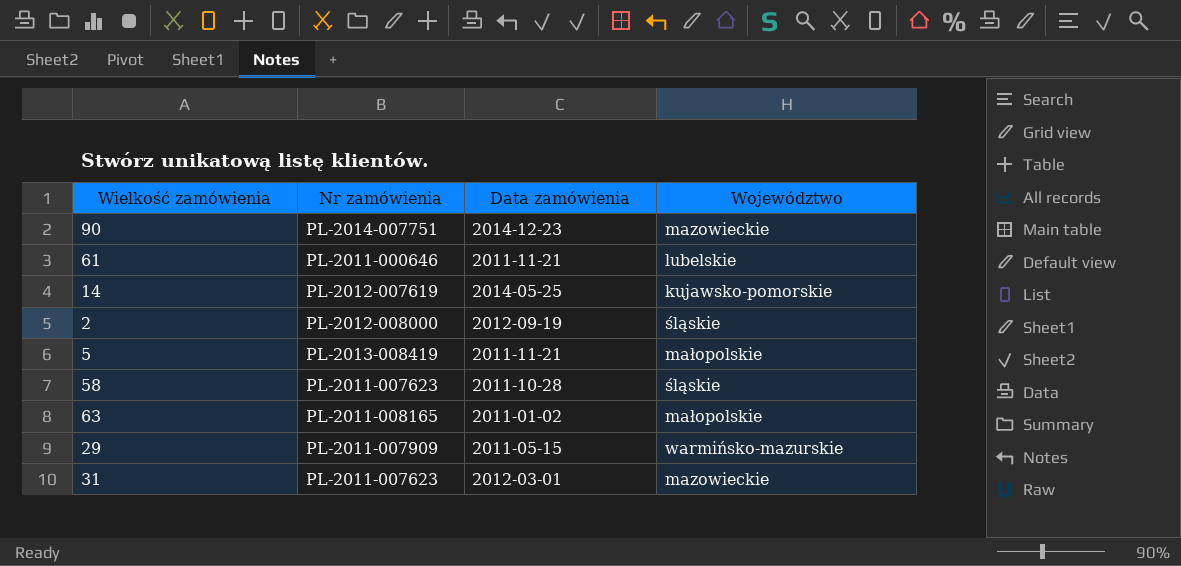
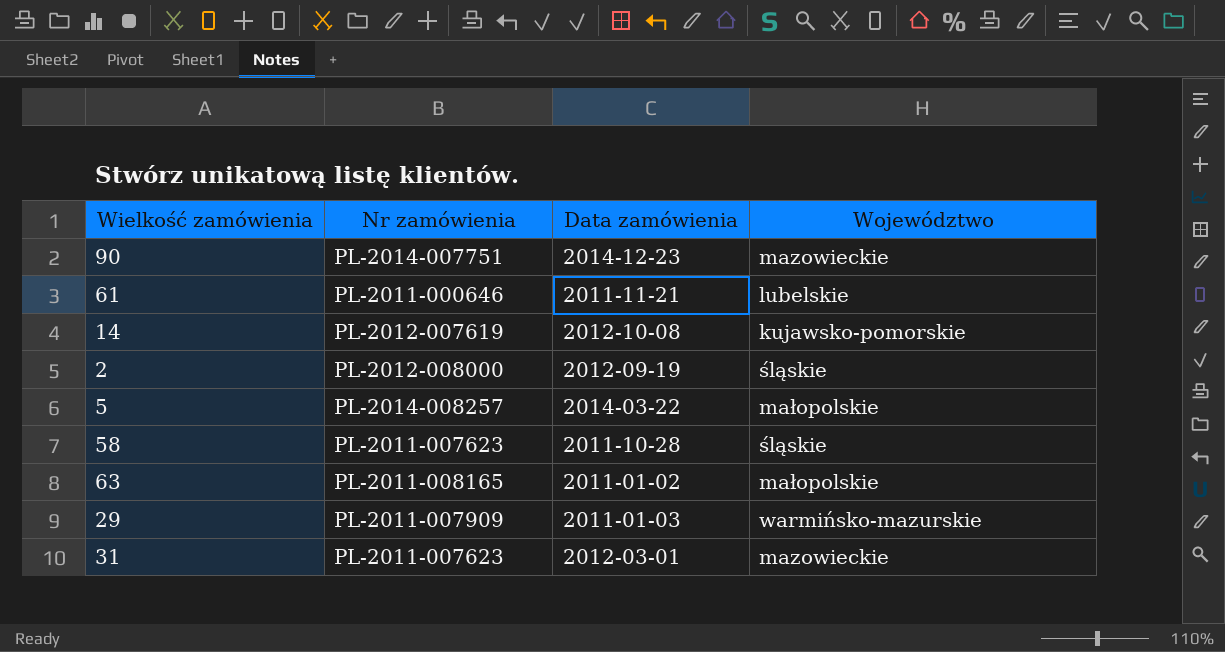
14 | Data zamówienia: 2014-05-25 -> 2012-10-08
5 | Nr zamówienia: PL-2013-008419 -> PL-2014-008257
5 | Data zamówienia: 2011-11-21 -> 2014-03-22
29 | Data zamówienia: 2011-05-15 -> 2011-01-03

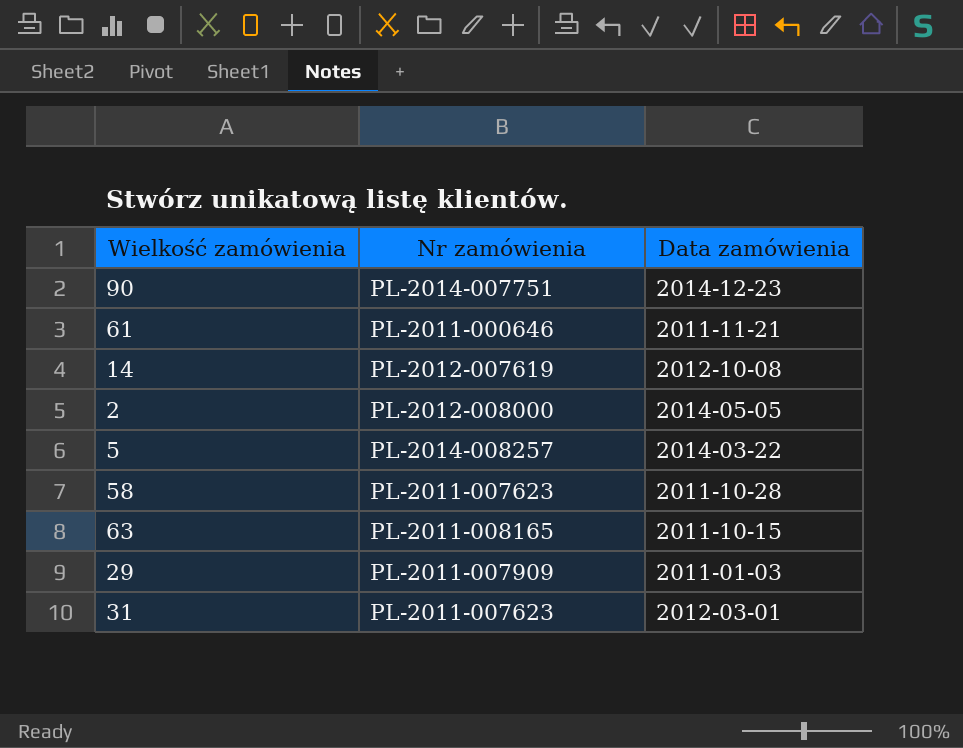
column Województwo | position: 4 -> none
2 | Data zamówienia: 2012-09-19 -> 2014-05-05
63 | Data zamówienia: 2011-01-02 -> 2011-10-15

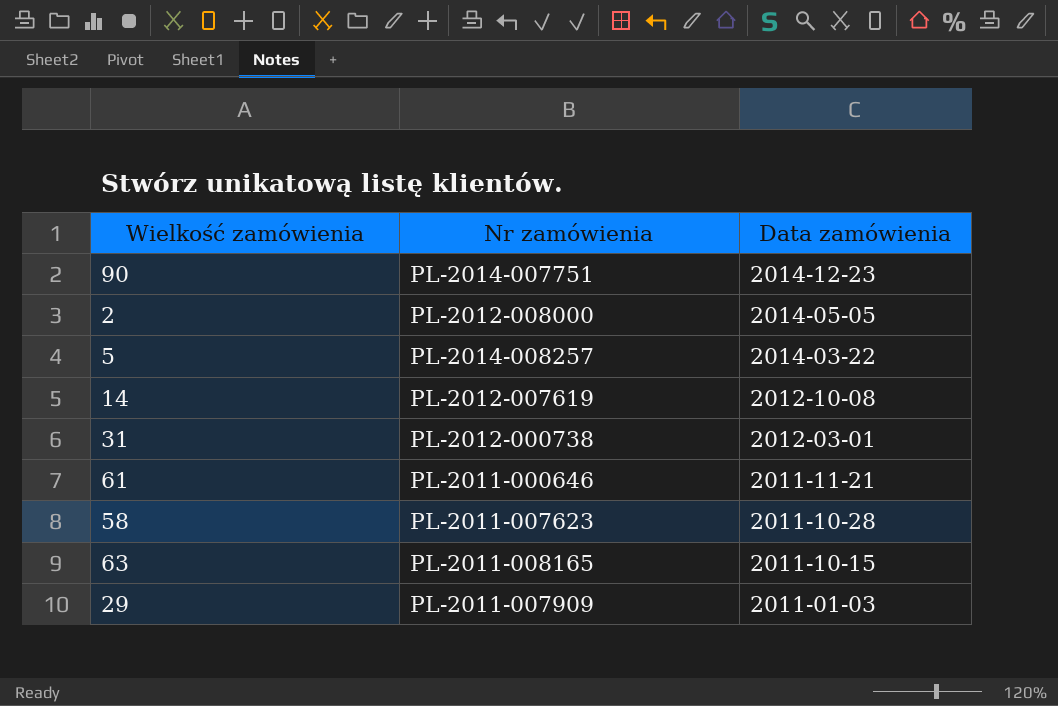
row order: none -> Data zamówienia descending
31 | Nr zamówienia: PL-2011-007623 -> PL-2012-000738

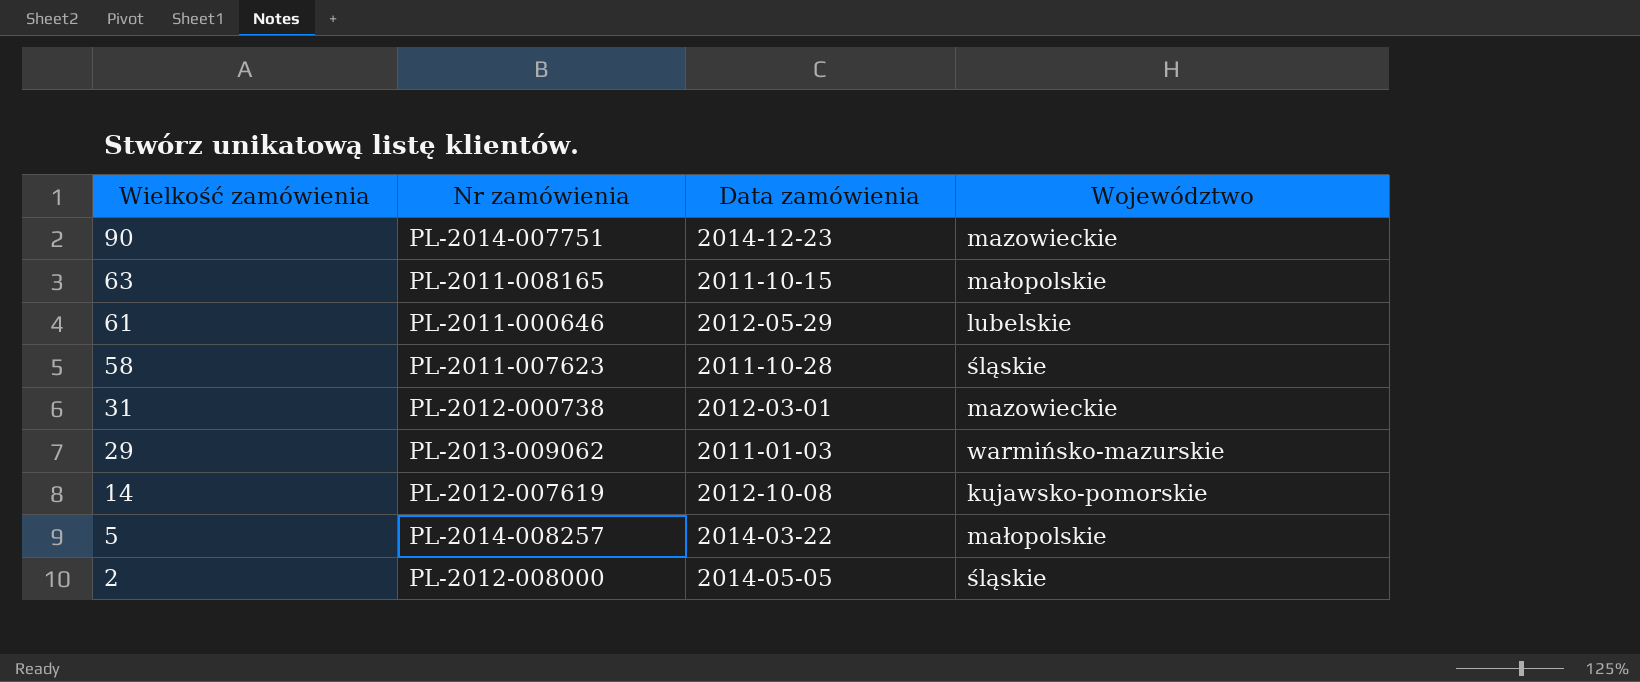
row order: Data zamówienia descending -> Wielkość zamówienia descending
column Województwo | position: none -> 4
61 | Data zamówienia: 2011-11-21 -> 2012-05-29
29 | Nr zamówienia: PL-2011-007909 -> PL-2013-009062

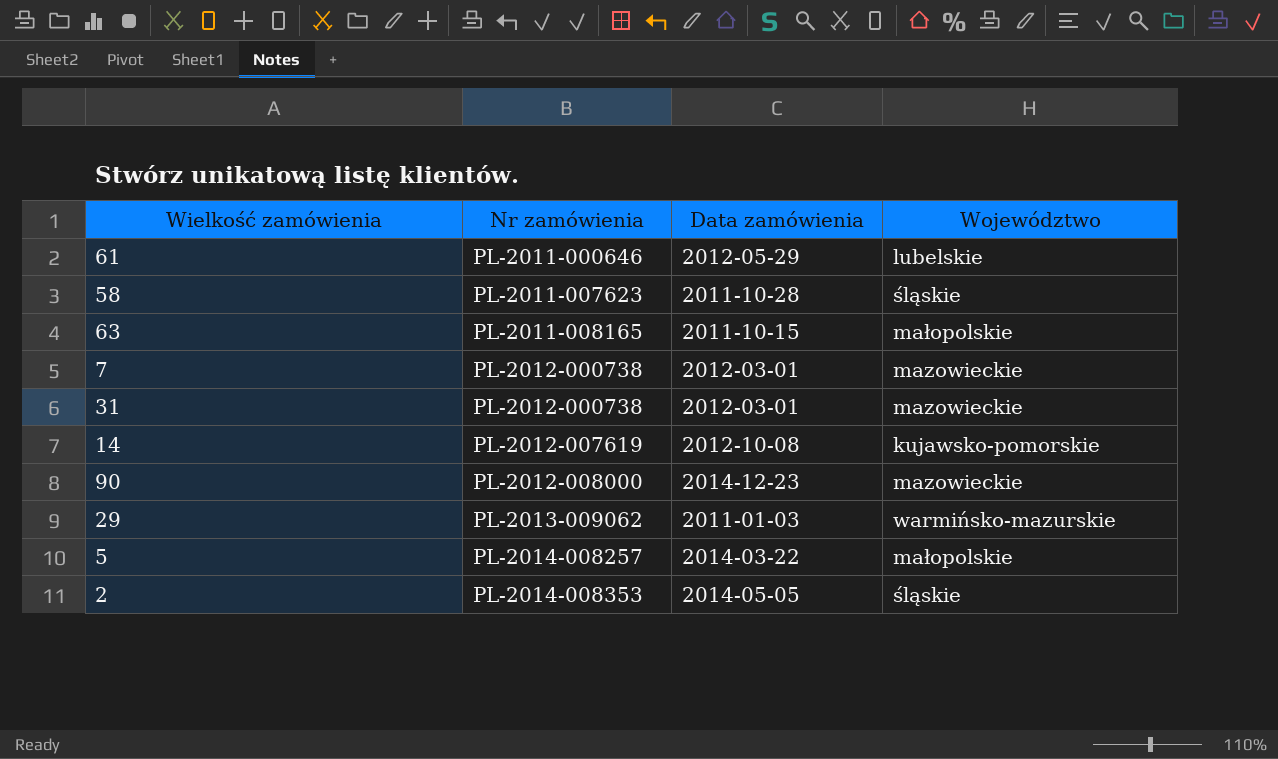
row order: Wielkość zamówienia descending -> Nr zamówienia ascending
row 7: none -> PL-2012-000738 | 2012-03-01 | mazowieckie
90 | Nr zamówienia: PL-2014-007751 -> PL-2012-008000
2 | Nr zamówienia: PL-2012-008000 -> PL-2014-008353

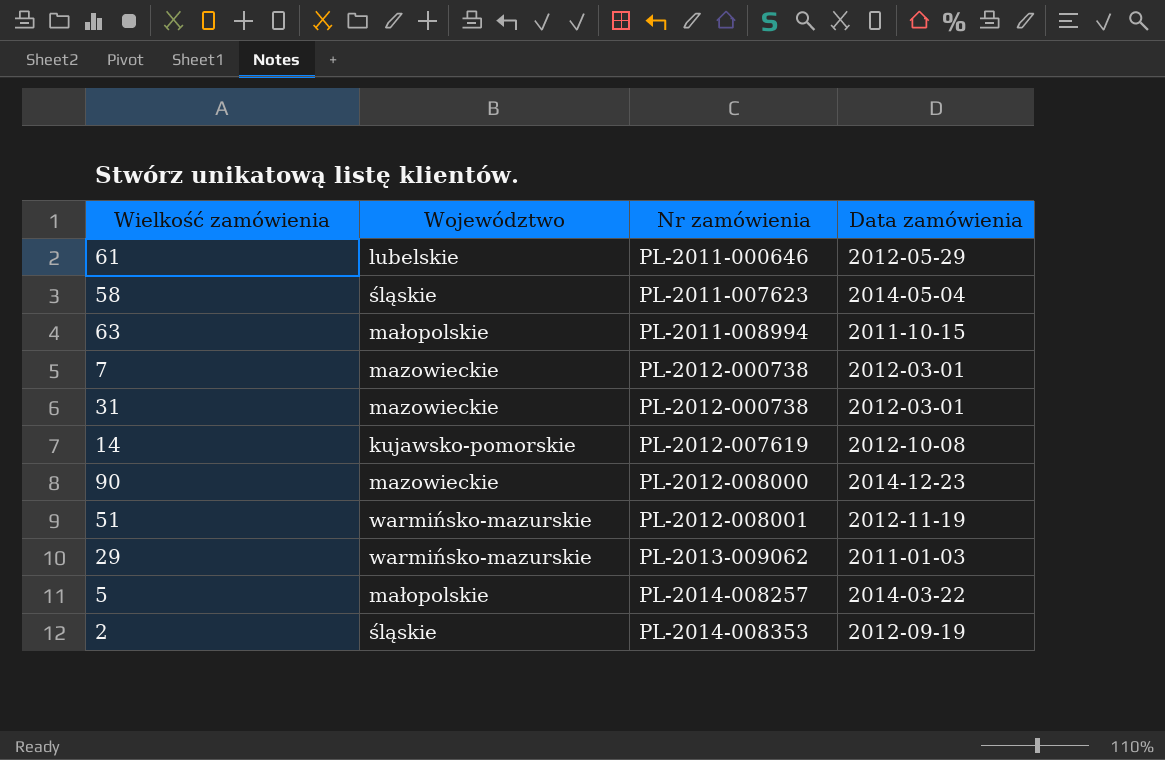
column Województwo | position: 4 -> 2
58 | Data zamówienia: 2011-10-28 -> 2014-05-04
63 | Nr zamówienia: PL-2011-008165 -> PL-2011-008994
row 51: none -> warmińsko-mazurskie | PL-2012-008001 | 2012-11-19
2 | Data zamówienia: 2014-05-05 -> 2012-09-19

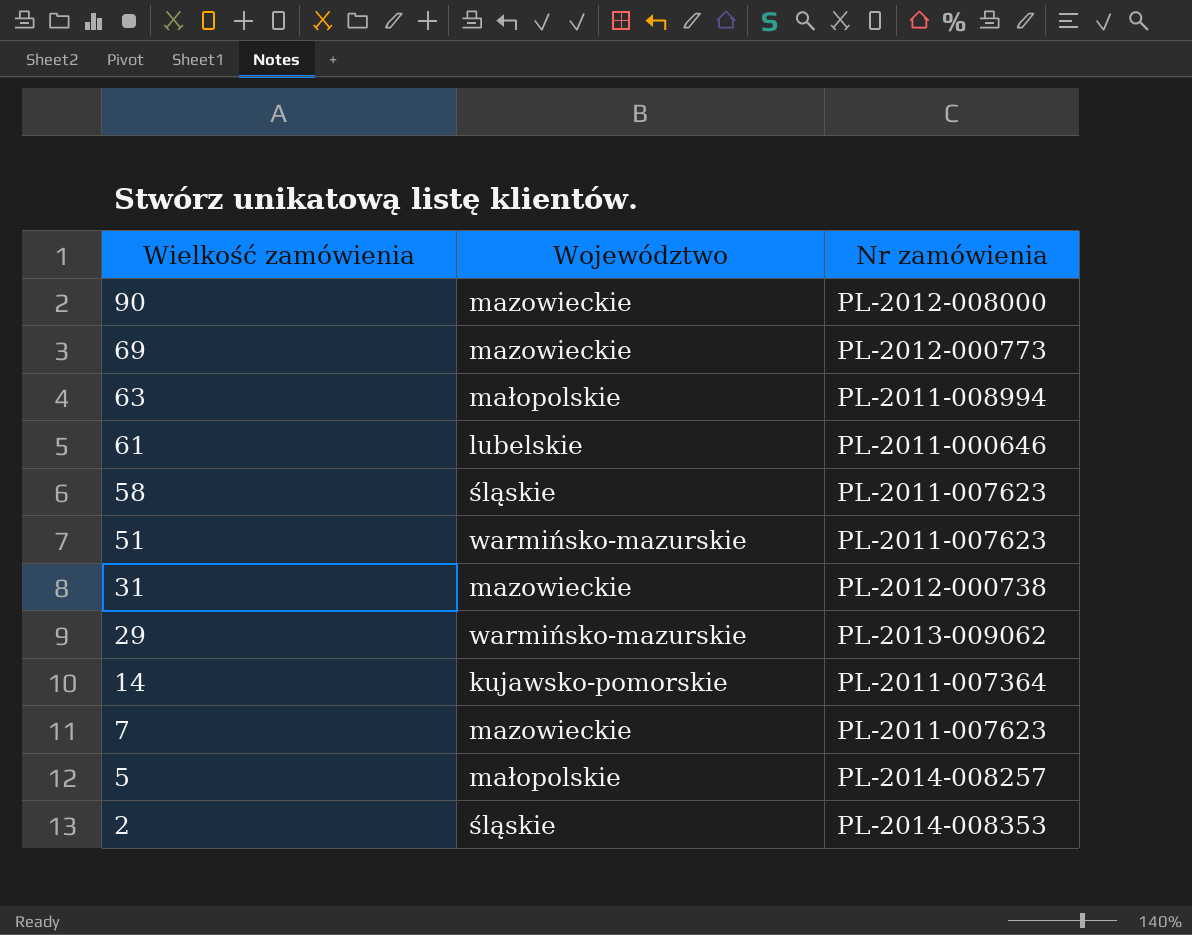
row order: Nr zamówienia ascending -> Wielkość zamówienia descending
column Data zamówienia | position: 4 -> none
row 69: none -> mazowieckie | PL-2012-000773
51 | Nr zamówienia: PL-2012-008001 -> PL-2011-007623
14 | Nr zamówienia: PL-2012-007619 -> PL-2011-007364
7 | Nr zamówienia: PL-2012-000738 -> PL-2011-007623

